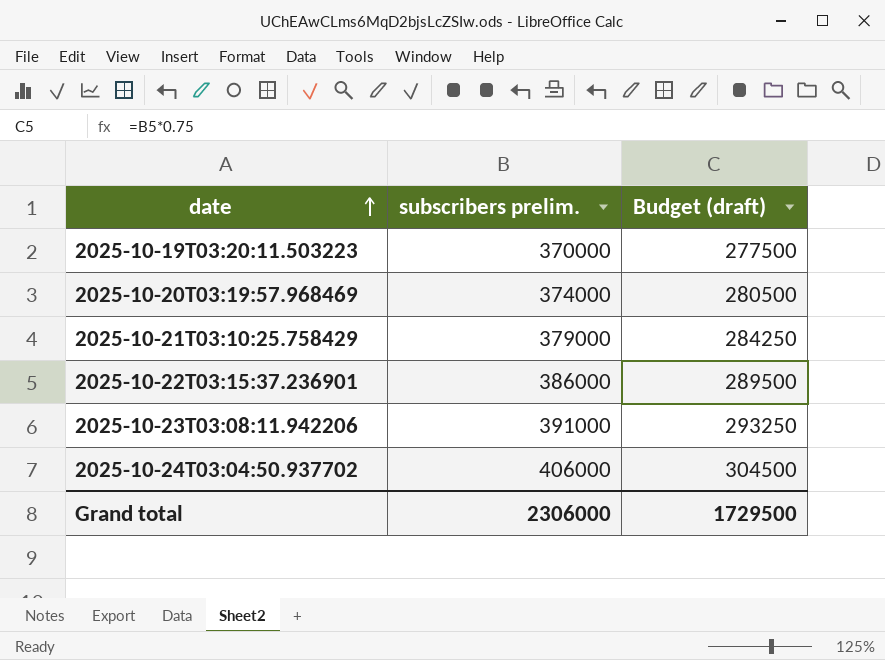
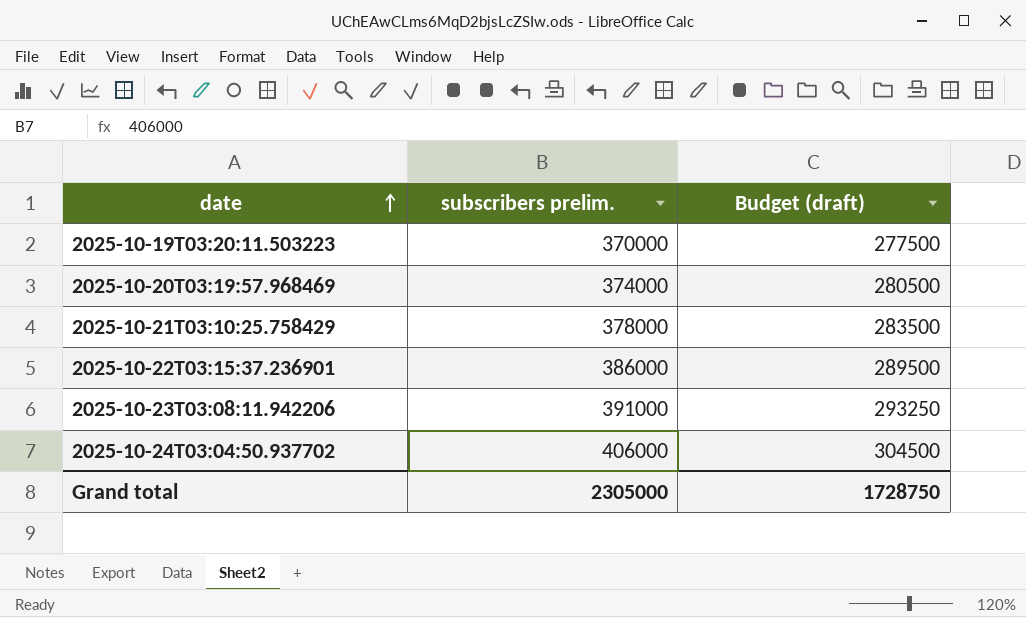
2025-10-21T03:10:25.758429 | subscribers prelim.: 379000 -> 378000
2025-10-21T03:10:25.758429 | Budget (draft): 284250 -> 283500
Grand total | subscribers prelim.: 2306000 -> 2305000
Grand total | Budget (draft): 1729500 -> 1728750

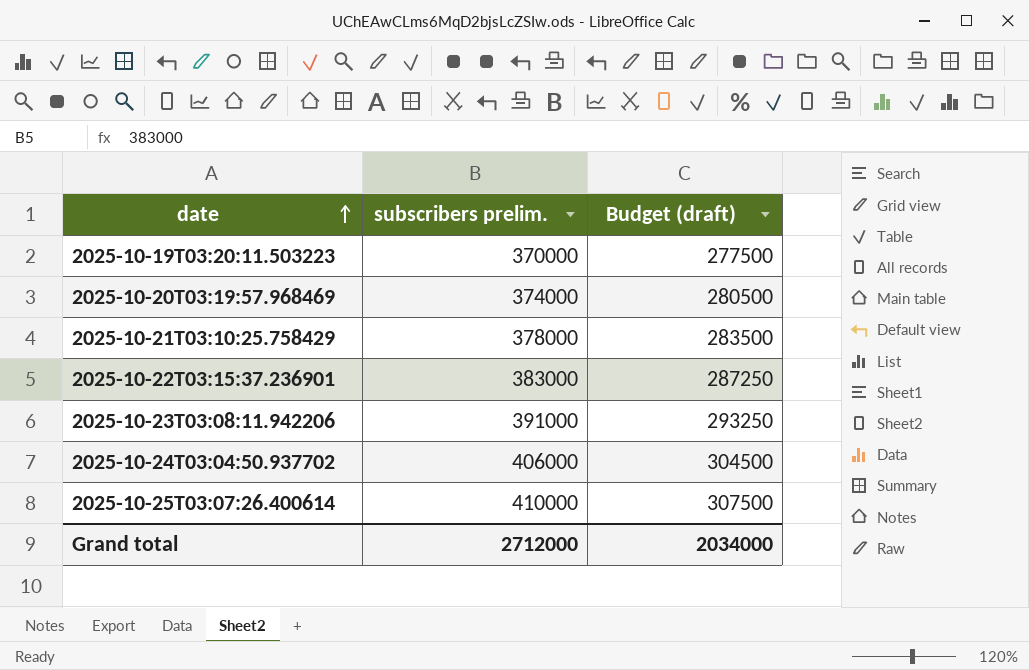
2025-10-22T03:15:37.236901 | subscribers prelim.: 386000 -> 383000
2025-10-22T03:15:37.236901 | Budget (draft): 289500 -> 287250
row 2025-10-25T03:07:26.400614: none -> 410000 | 307500
Grand total | subscribers prelim.: 2305000 -> 2712000
Grand total | Budget (draft): 1728750 -> 2034000

